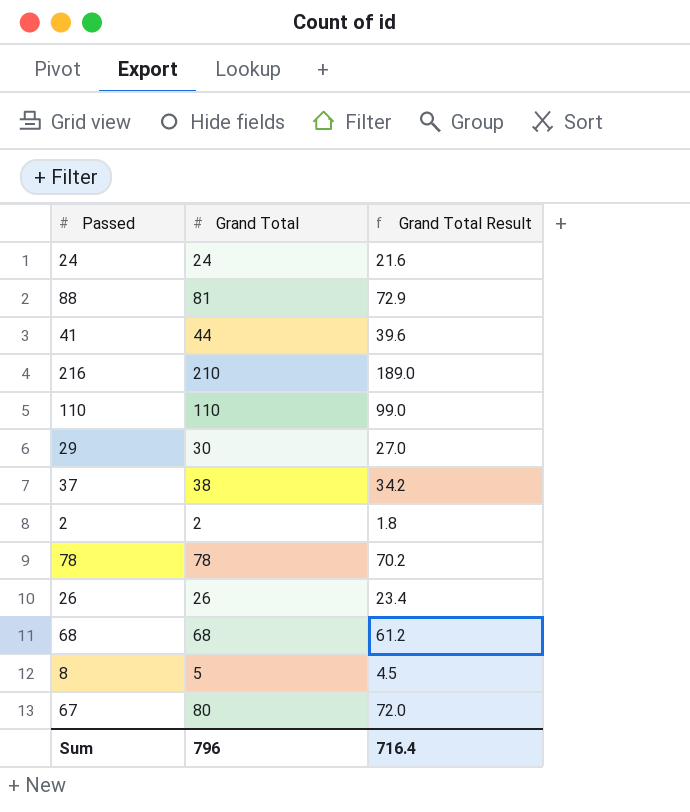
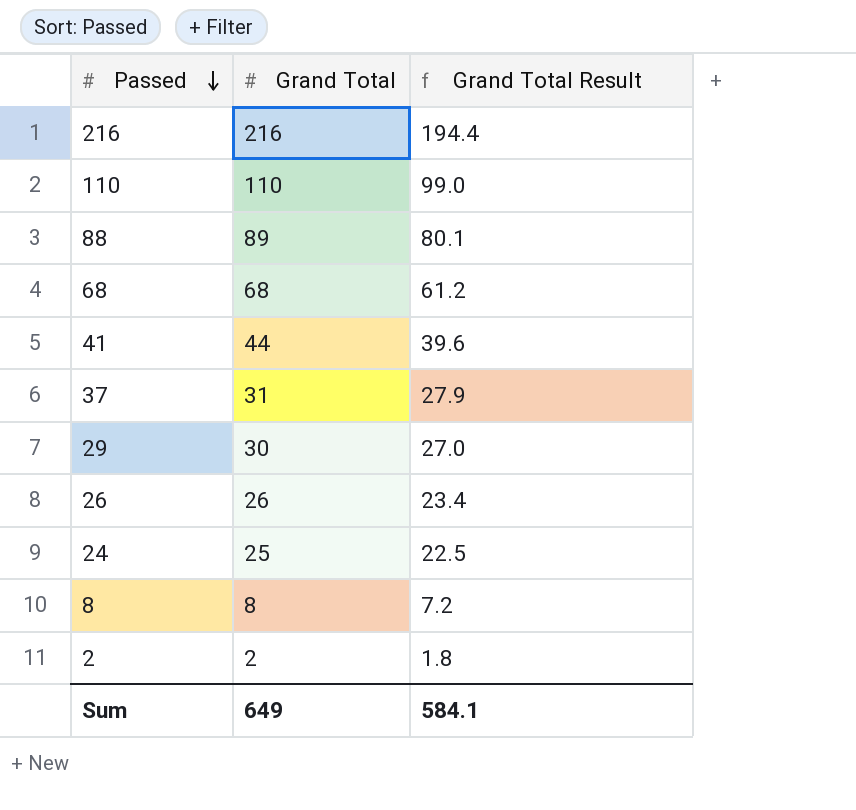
row order: none -> Passed descending
row 78: 78 | 70.2 -> none
row 67: 80 | 72.0 -> none
216 | Grand Total: 210 -> 216
216 | Grand Total Result: 189.0 -> 194.4
88 | Grand Total: 81 -> 89
88 | Grand Total Result: 72.9 -> 80.1
37 | Grand Total: 38 -> 31
37 | Grand Total Result: 34.2 -> 27.9
24 | Grand Total: 24 -> 25
24 | Grand Total Result: 21.6 -> 22.5
8 | Grand Total: 5 -> 8
8 | Grand Total Result: 4.5 -> 7.2
Sum | Grand Total: 796 -> 649
Sum | Grand Total Result: 716.4 -> 584.1

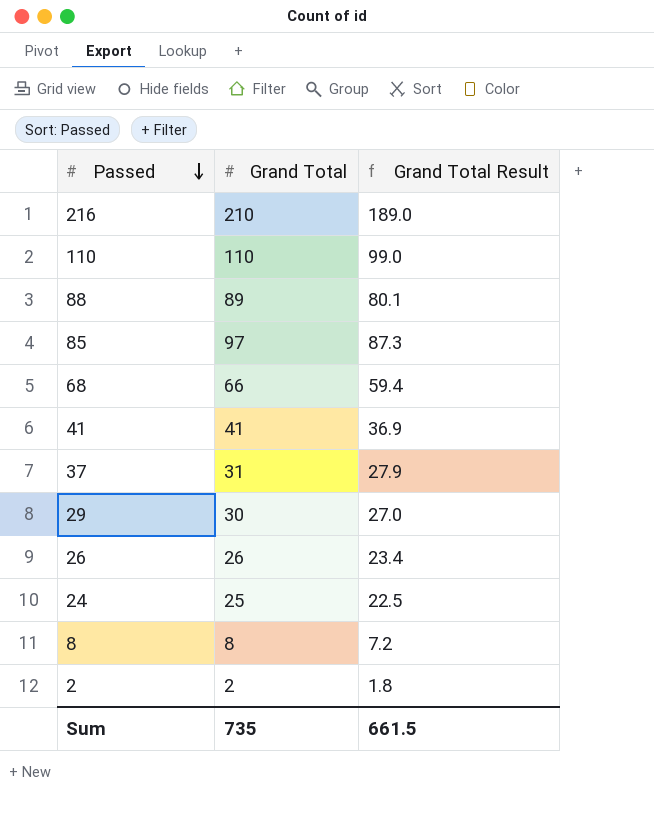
216 | Grand Total: 216 -> 210
216 | Grand Total Result: 194.4 -> 189.0
row 85: none -> 97 | 87.3
68 | Grand Total: 68 -> 66
68 | Grand Total Result: 61.2 -> 59.4
41 | Grand Total: 44 -> 41
41 | Grand Total Result: 39.6 -> 36.9
Sum | Grand Total: 649 -> 735
Sum | Grand Total Result: 584.1 -> 661.5

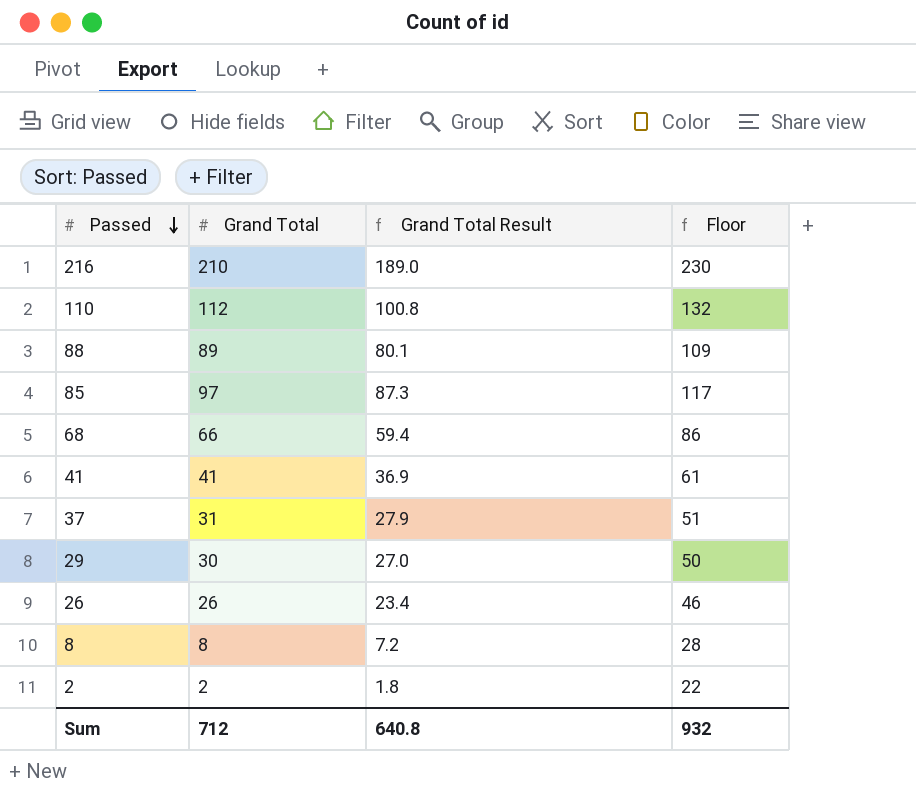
column Floor | formula: none -> [Grand Total] + 20
row 24: 25 | 22.5 -> none
110 | Grand Total: 110 -> 112
110 | Grand Total Result: 99.0 -> 100.8
Sum | Grand Total: 735 -> 712
Sum | Grand Total Result: 661.5 -> 640.8

